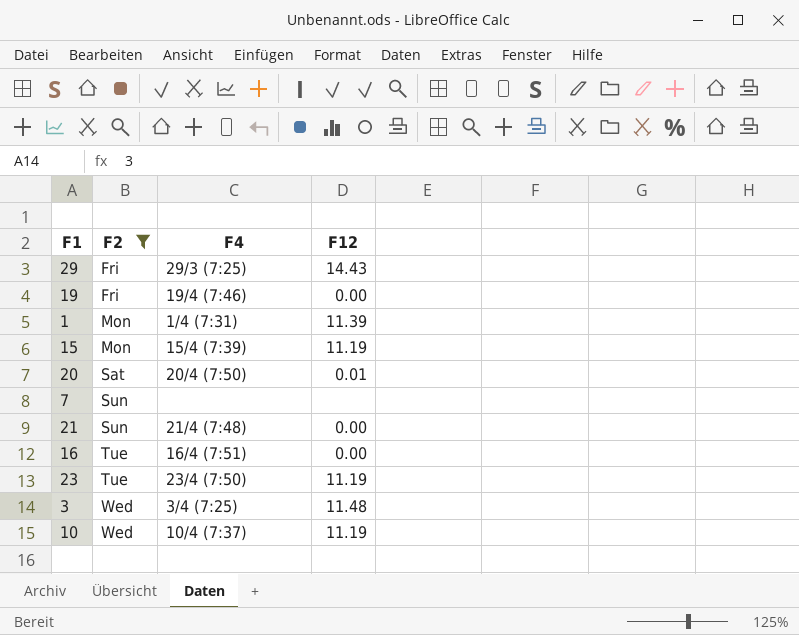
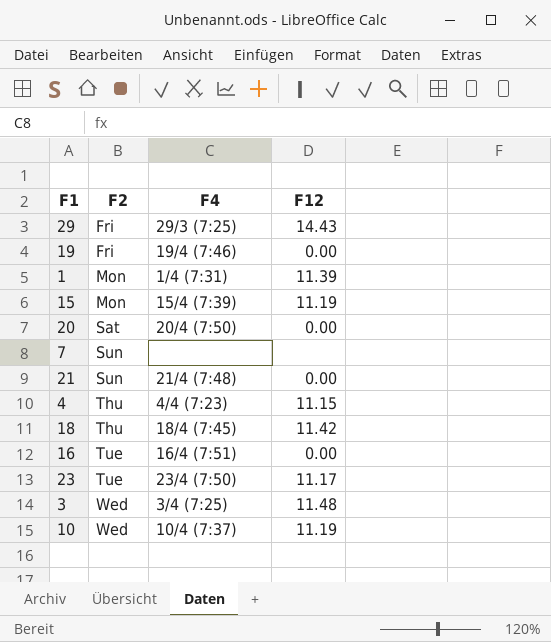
filter: F2 != Thu -> none
20 | F12: 0.01 -> 0.00
23 | F12: 11.19 -> 11.17

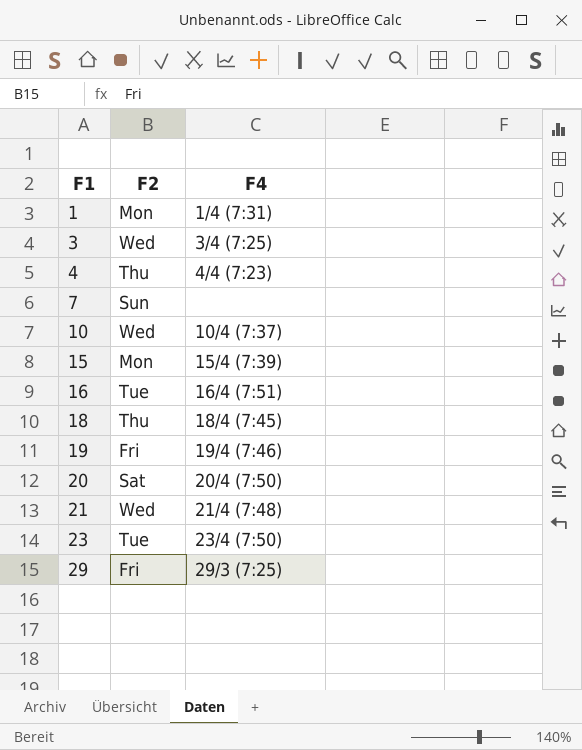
row order: F2 ascending -> F1 ascending
column F12 | position: 4 -> none
21 | F2: Sun -> Wed

